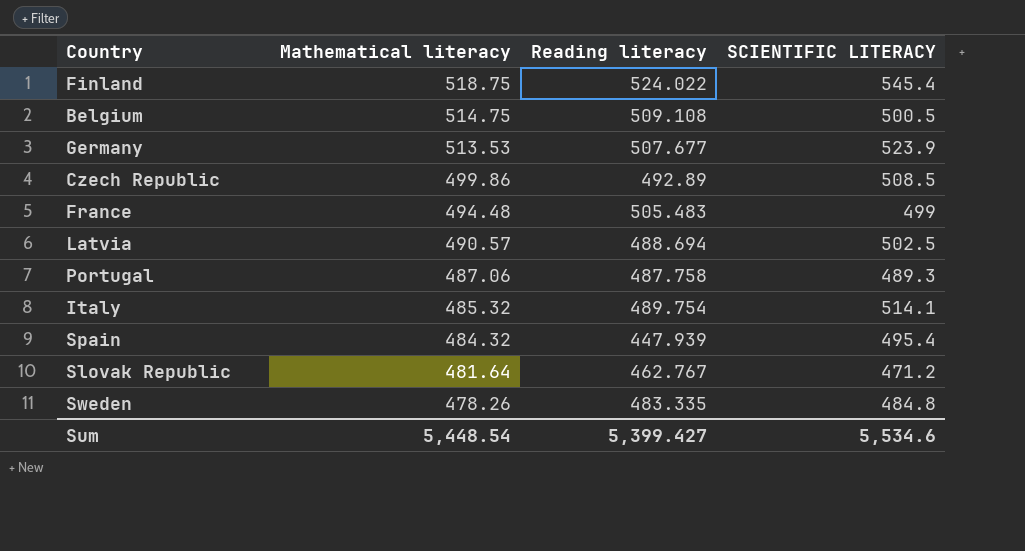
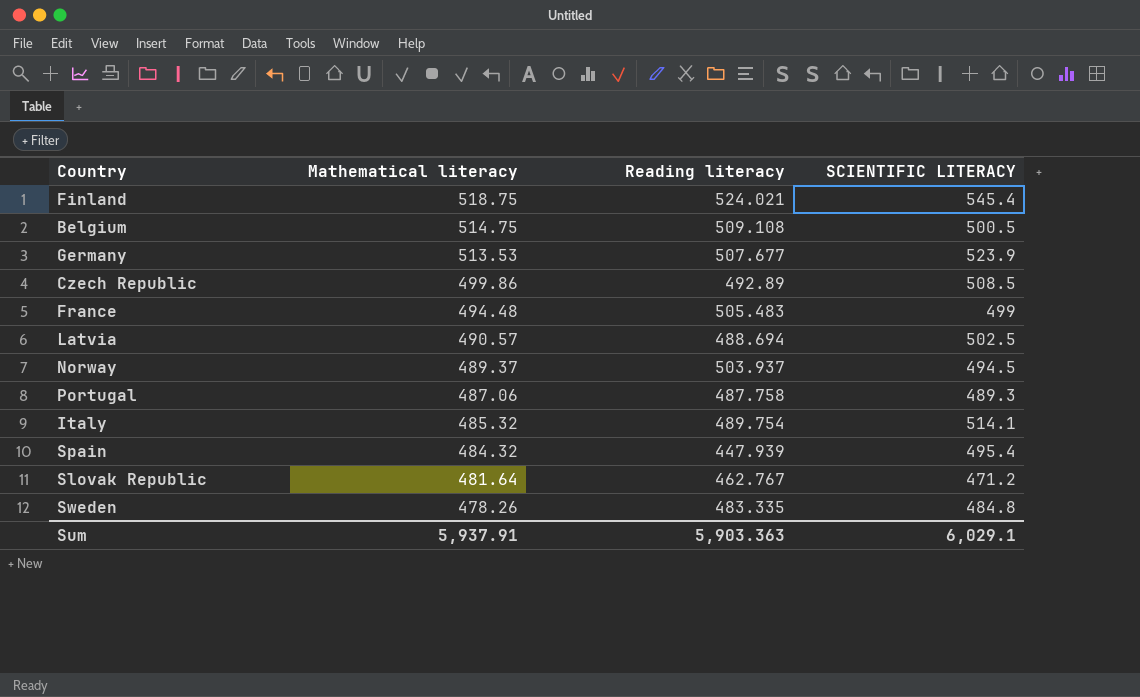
Finland | Reading literacy: 524.022 -> 524.021
row Norway: none -> 489.37 | 503.937 | 494.5
Sum | Mathematical literacy: 5,448.54 -> 5,937.91
Sum | Reading literacy: 5,399.427 -> 5,903.363
Sum | SCIENTIFIC LITERACY: 5,534.6 -> 6,029.1

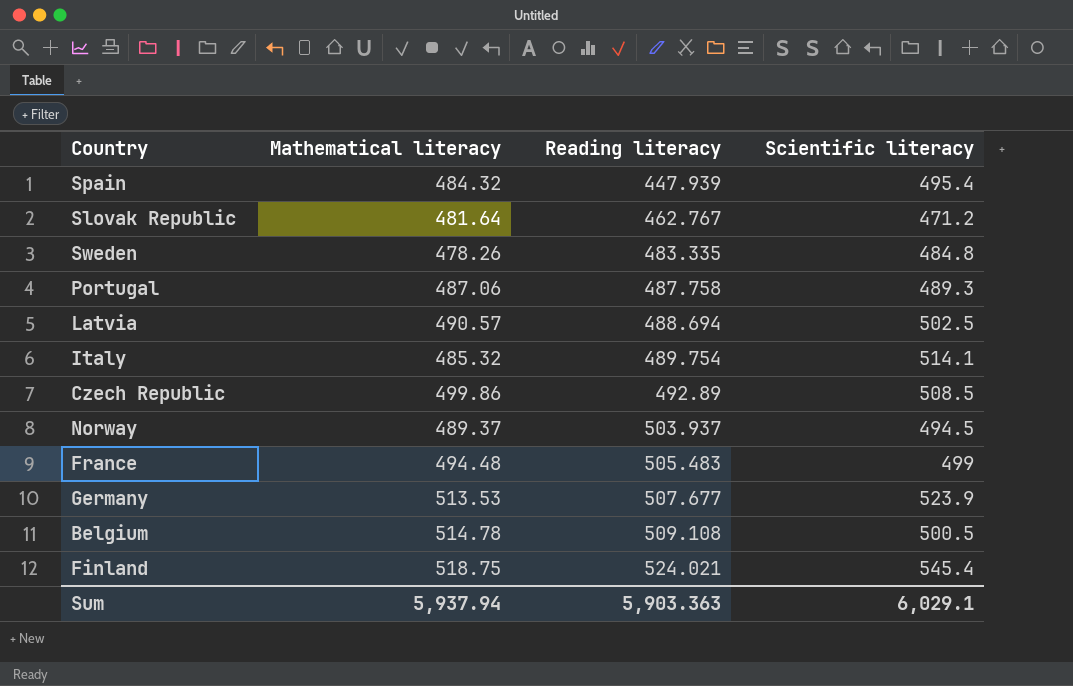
row order: Mathematical literacy descending -> Reading literacy ascending
column name: SCIENTIFIC LITERACY -> Scientific literacy
Belgium | Mathematical literacy: 514.75 -> 514.78
Sum | Mathematical literacy: 5,937.91 -> 5,937.94

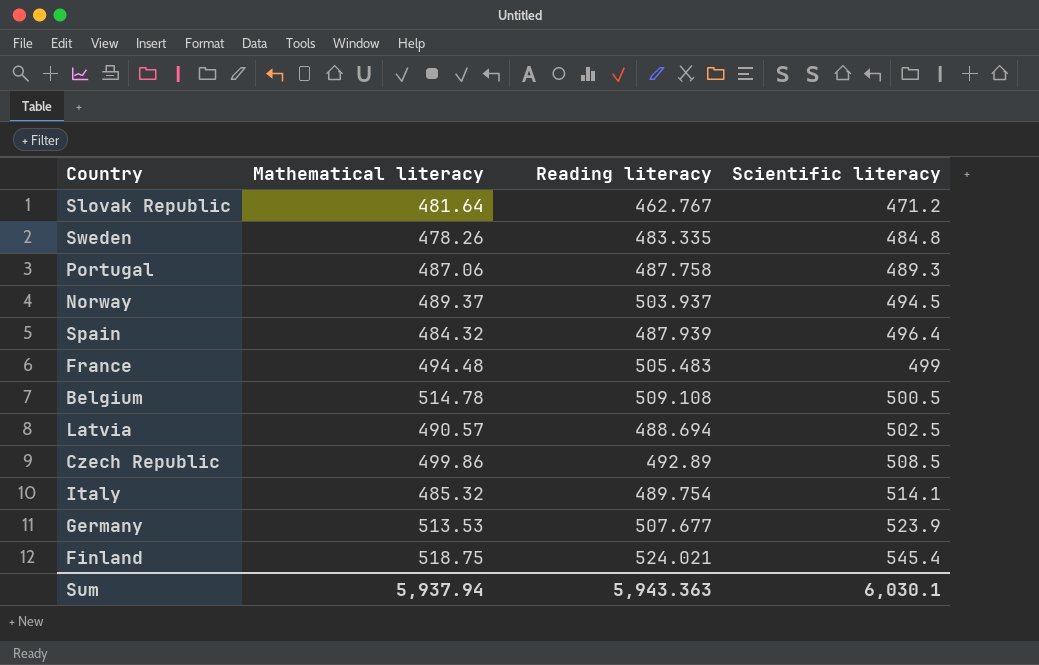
row order: Reading literacy ascending -> Scientific literacy ascending
Spain | Reading literacy: 447.939 -> 487.939
Spain | Scientific literacy: 495.4 -> 496.4
Sum | Reading literacy: 5,903.363 -> 5,943.363
Sum | Scientific literacy: 6,029.1 -> 6,030.1

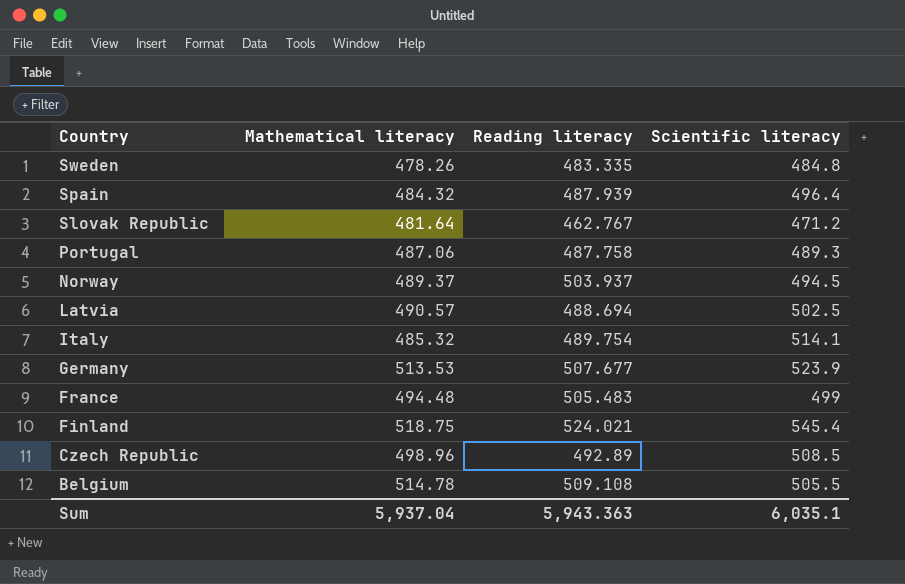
row order: Scientific literacy ascending -> Country descending
Czech Republic | Mathematical literacy: 499.86 -> 498.96
Belgium | Scientific literacy: 500.5 -> 505.5
Sum | Mathematical literacy: 5,937.94 -> 5,937.04
Sum | Scientific literacy: 6,030.1 -> 6,035.1

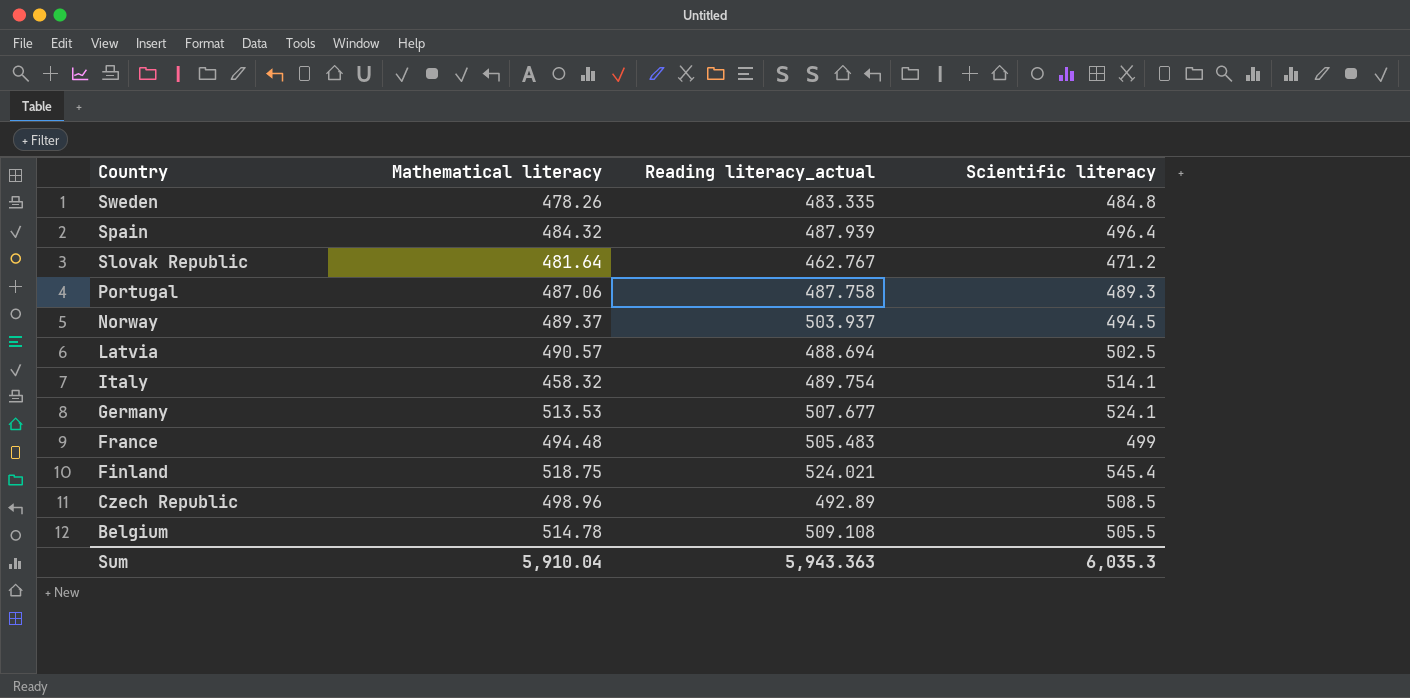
column name: Reading literacy -> Reading literacy_actual
Italy | Mathematical literacy: 485.32 -> 458.32
Germany | Scientific literacy: 523.9 -> 524.1
Sum | Mathematical literacy: 5,937.04 -> 5,910.04
Sum | Scientific literacy: 6,035.1 -> 6,035.3

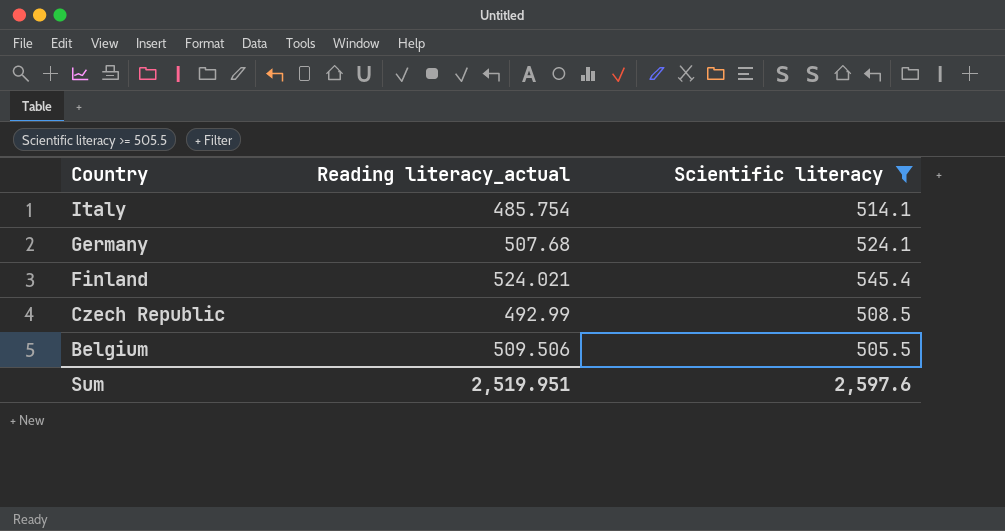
filter: none -> Scientific literacy >= 505.5
column Mathematical literacy | position: 2 -> none
Italy | Reading literacy_actual: 489.754 -> 485.754
Germany | Reading literacy_actual: 507.677 -> 507.68
Czech Republic | Reading literacy_actual: 492.89 -> 492.99
Belgium | Reading literacy_actual: 509.108 -> 509.506
Sum | Reading literacy_actual: 5,943.363 -> 2,519.951
Sum | Scientific literacy: 6,035.3 -> 2,597.6

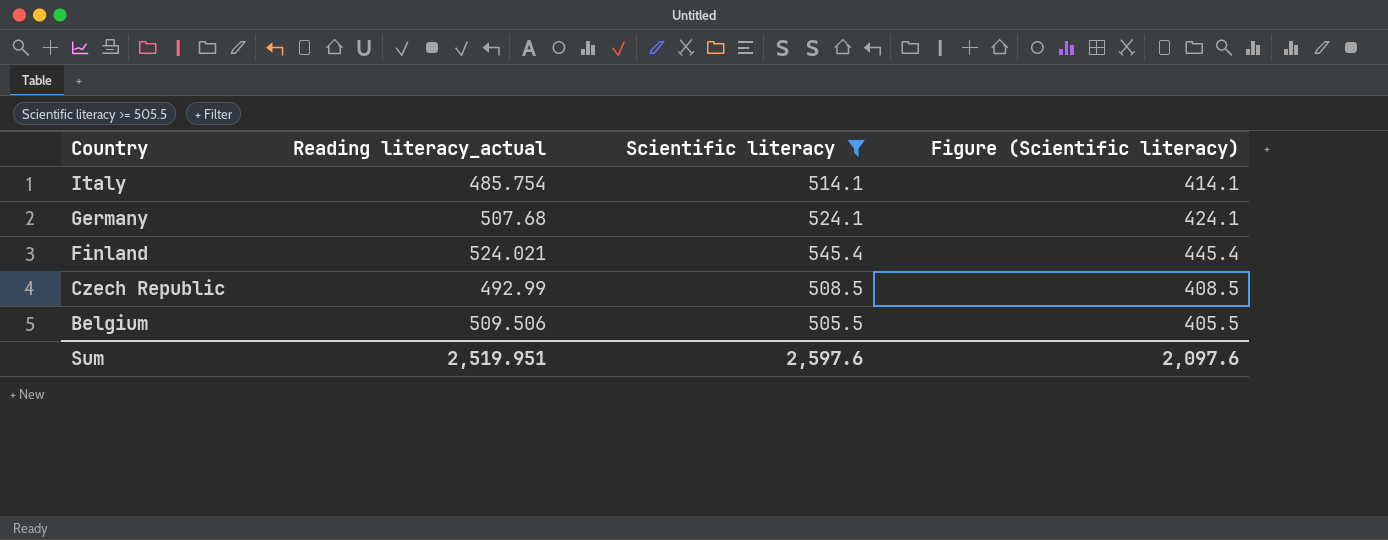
column Figure (Scientific literacy) | formula: none -> [Scientific literacy] - 100

